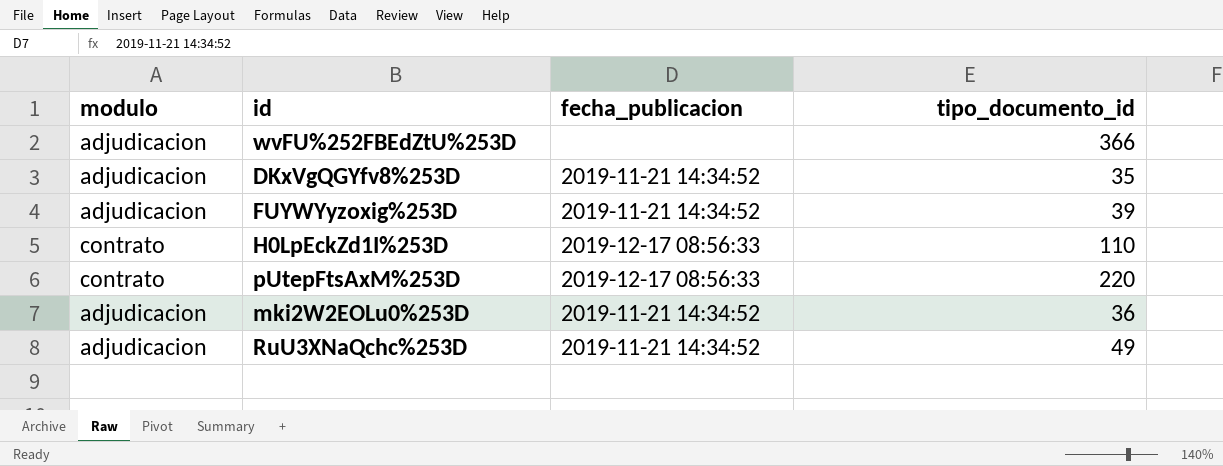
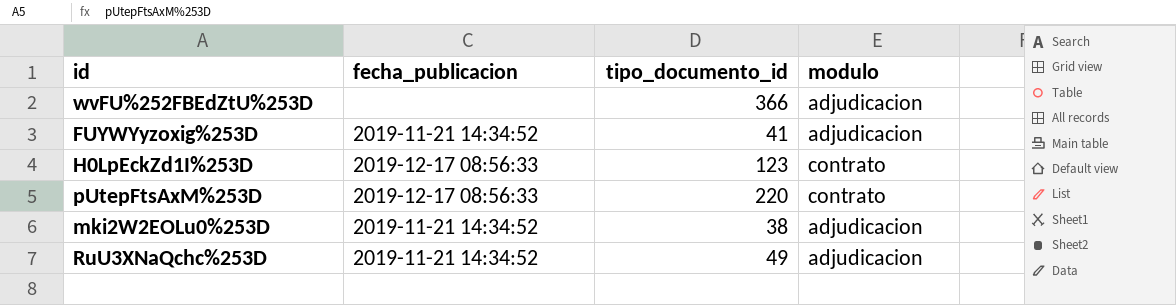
column modulo | position: 1 -> 4
row DKxVgQGYfv8%253D: adjudicacion | 2019-11-21 14:34:52 | 35 -> none
FUYWYyzoxig%253D | tipo_documento_id: 39 -> 41
H0LpEckZd1I%253D | tipo_documento_id: 110 -> 123
mki2W2EOLu0%253D | tipo_documento_id: 36 -> 38

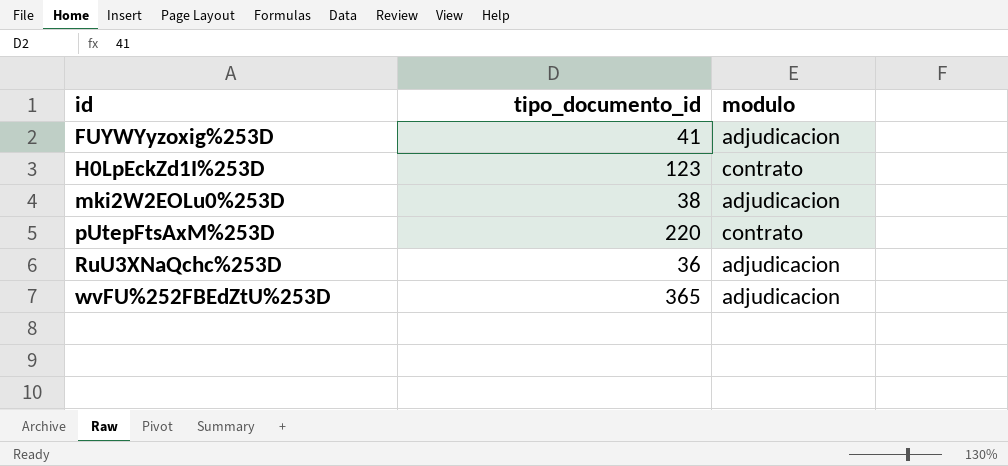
row order: none -> id ascending
column fecha_publicacion | position: 2 -> none
RuU3XNaQchc%253D | tipo_documento_id: 49 -> 36
wvFU%252FBEdZtU%253D | tipo_documento_id: 366 -> 365

